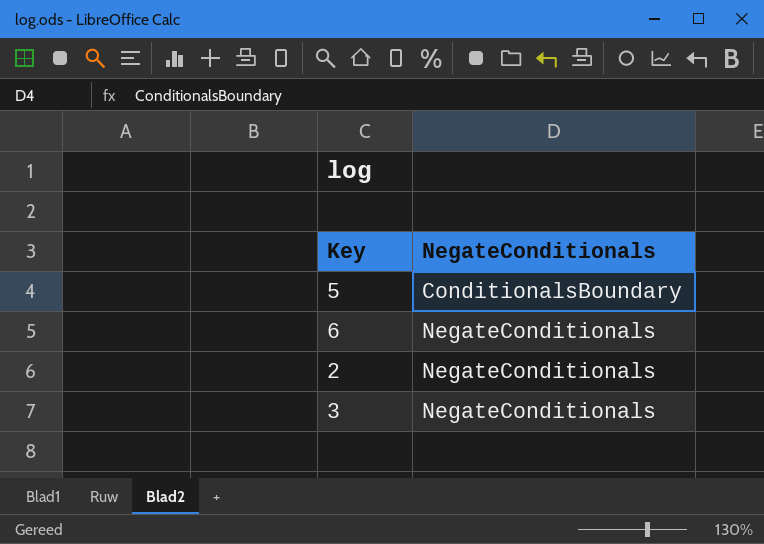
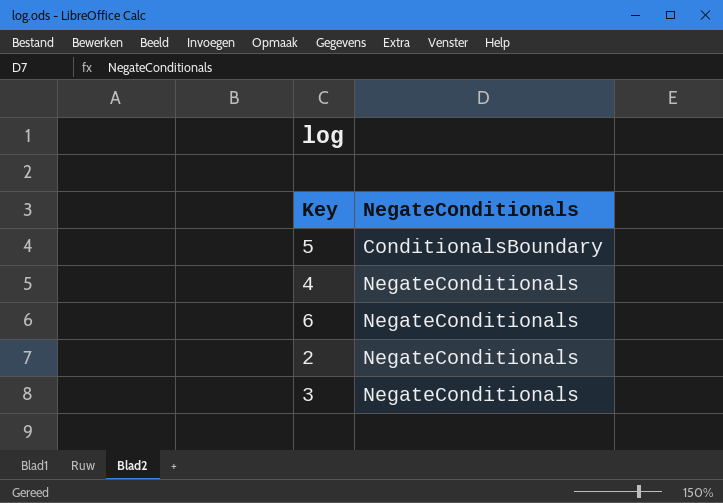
row 4: none -> NegateConditionals

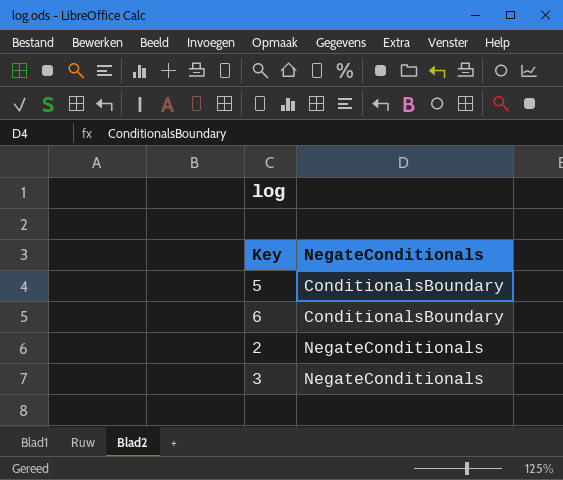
row 4: NegateConditionals -> none
6 | NegateConditionals: NegateConditionals -> ConditionalsBoundary

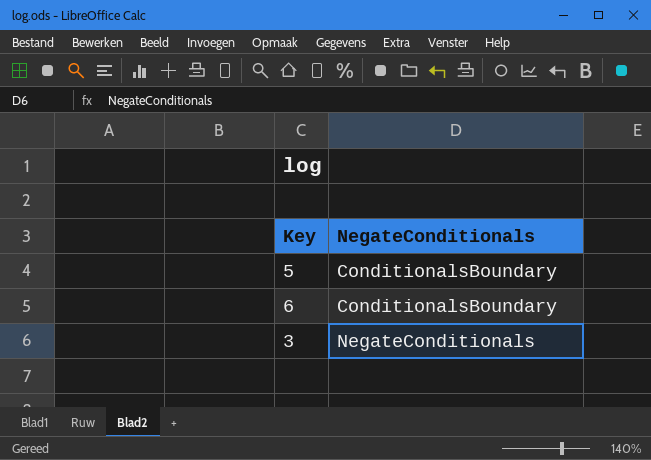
row 2: NegateConditionals -> none

